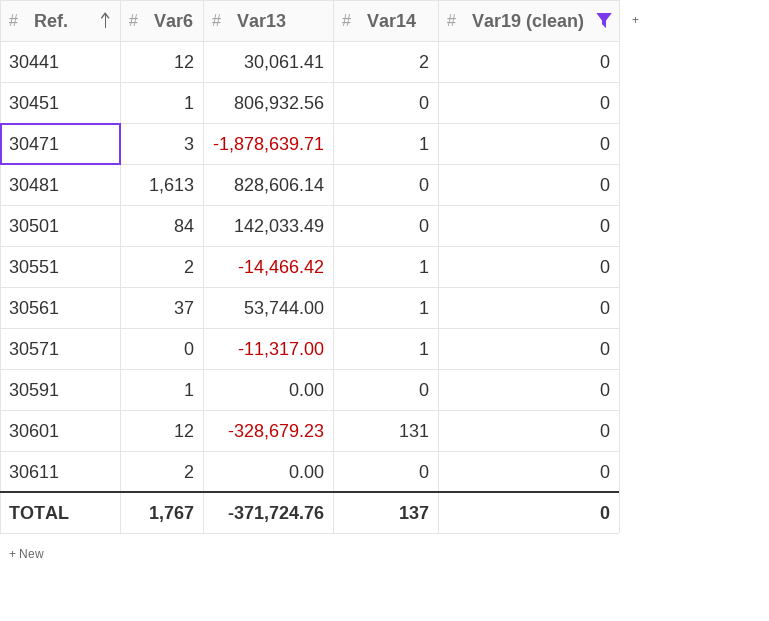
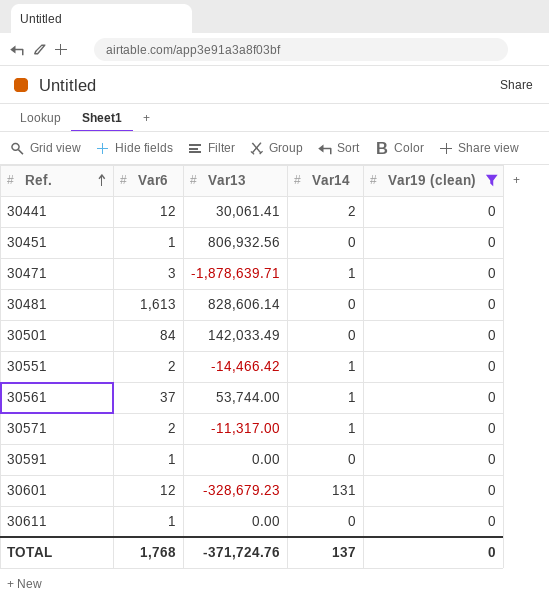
30571 | Var6: 0 -> 2
30611 | Var6: 2 -> 1
TOTAL | Var6: 1,767 -> 1,768

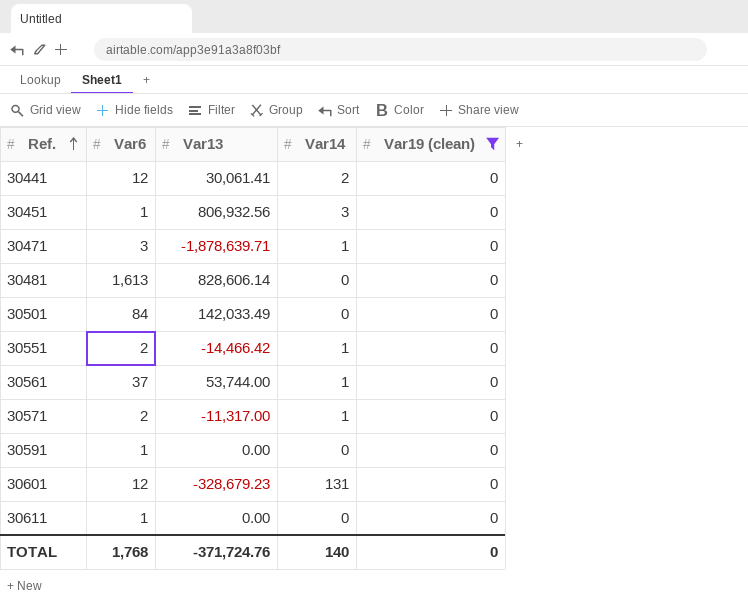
30451 | Var14: 0 -> 3
TOTAL | Var14: 137 -> 140

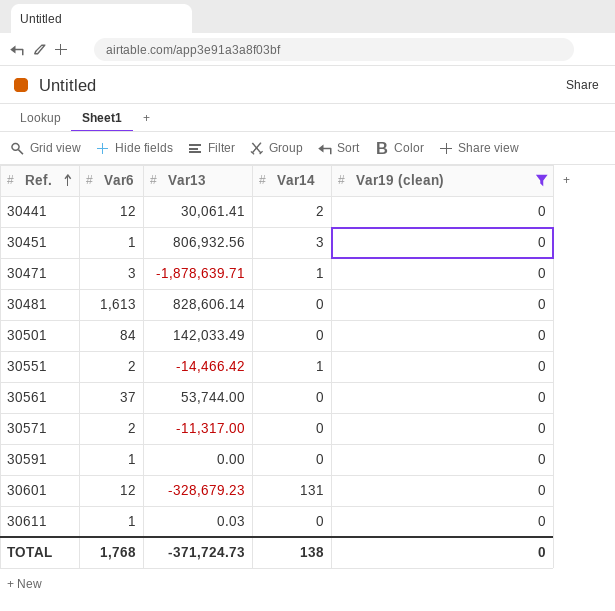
30561 | Var14: 1 -> 0
30571 | Var14: 1 -> 0
30611 | Var13: 0.00 -> 0.03
TOTAL | Var13: -371,724.76 -> -371,724.73
TOTAL | Var14: 140 -> 138

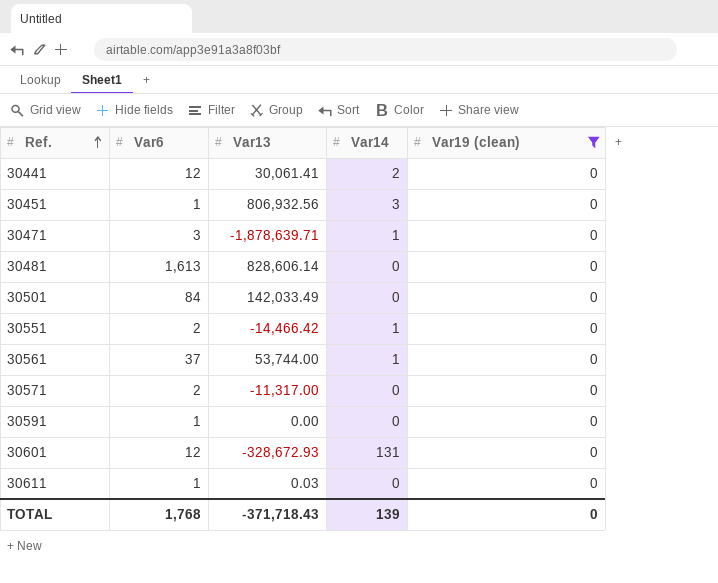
30561 | Var14: 0 -> 1
30601 | Var13: -328,679.23 -> -328,672.93
TOTAL | Var13: -371,724.73 -> -371,718.43
TOTAL | Var14: 138 -> 139

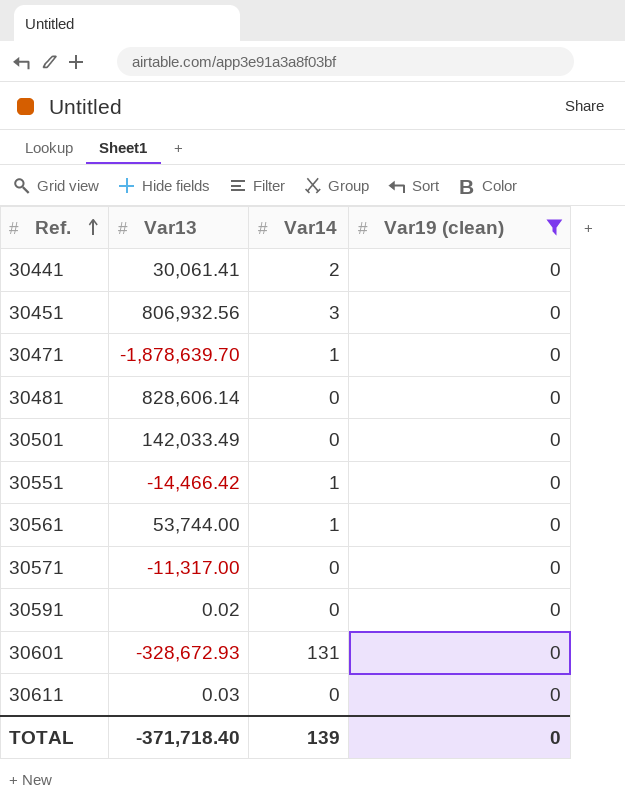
column Var6 | position: 2 -> none
30471 | Var13: -1,878,639.71 -> -1,878,639.70
30591 | Var13: 0.00 -> 0.02
TOTAL | Var13: -371,718.43 -> -371,718.40

